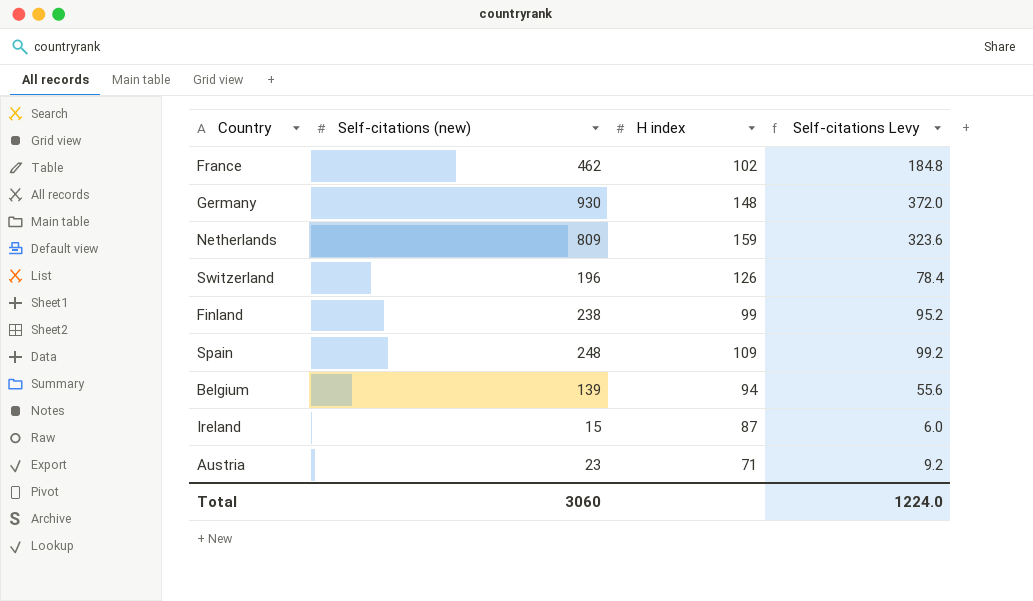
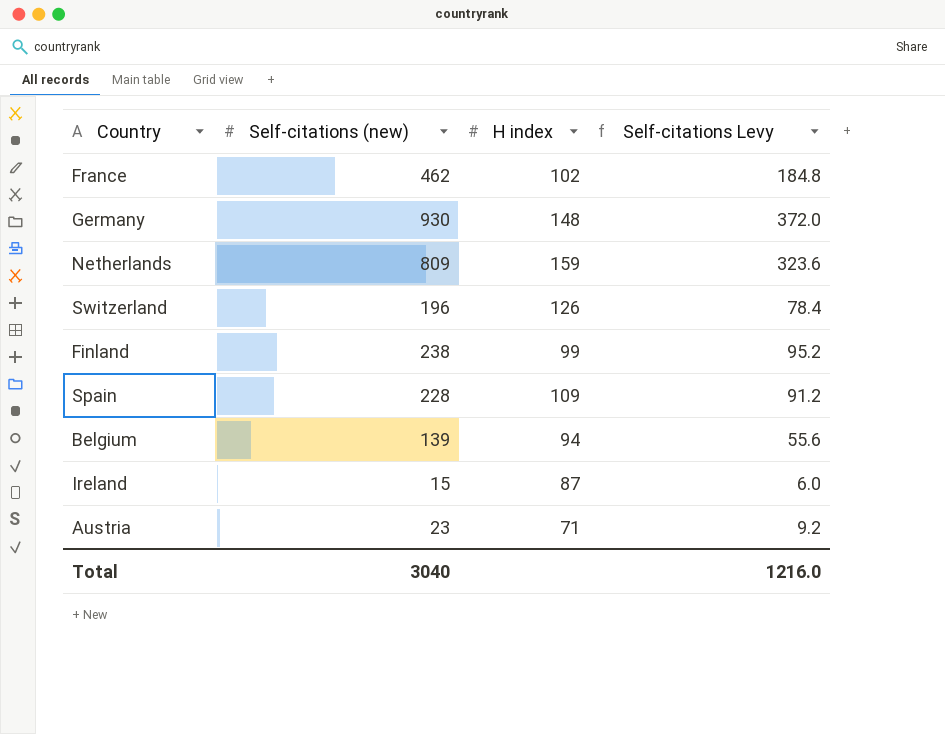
Spain | Self-citations (new): 248 -> 228
Spain | Self-citations Levy: 99.2 -> 91.2
Total | Self-citations (new): 3060 -> 3040
Total | Self-citations Levy: 1224.0 -> 1216.0

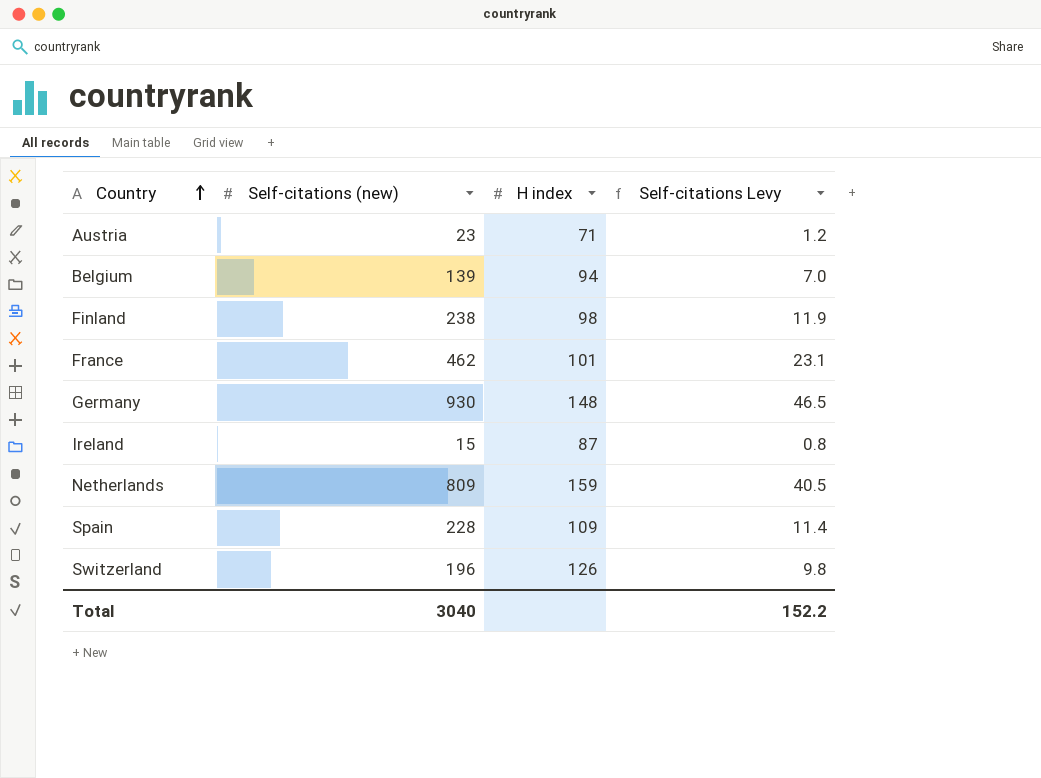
row order: none -> Country ascending
column Self-citations Levy | formula: [Self-citations (new)] * 0.4 -> [Self-citations (new)] * 0.05
Finland | H index: 99 -> 98
France | H index: 102 -> 101
Total | Self-citations Levy: 1216.0 -> 152.2

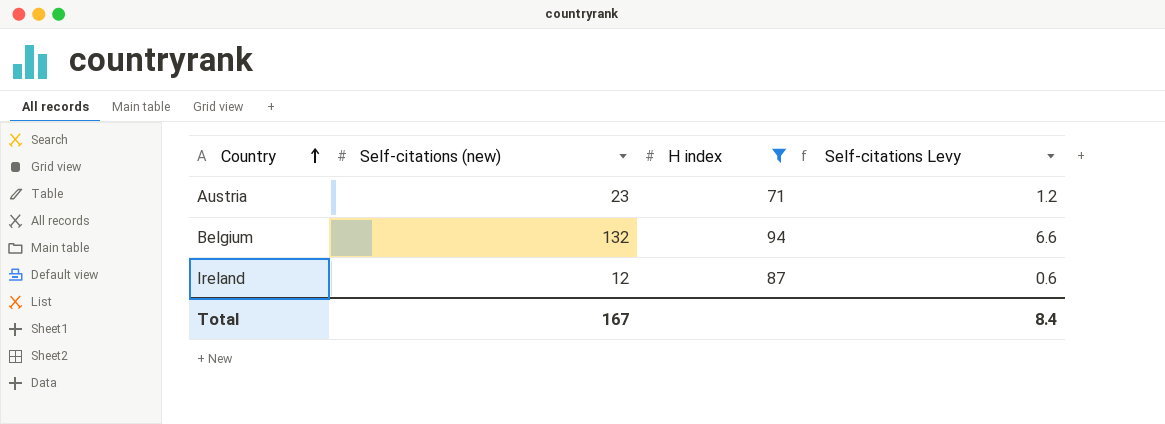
filter: none -> H index <= 94
Belgium | Self-citations (new): 139 -> 132
Belgium | Self-citations Levy: 7.0 -> 6.6
Ireland | Self-citations (new): 15 -> 12
Ireland | Self-citations Levy: 0.8 -> 0.6
Total | Self-citations (new): 3040 -> 167
Total | Self-citations Levy: 152.2 -> 8.4

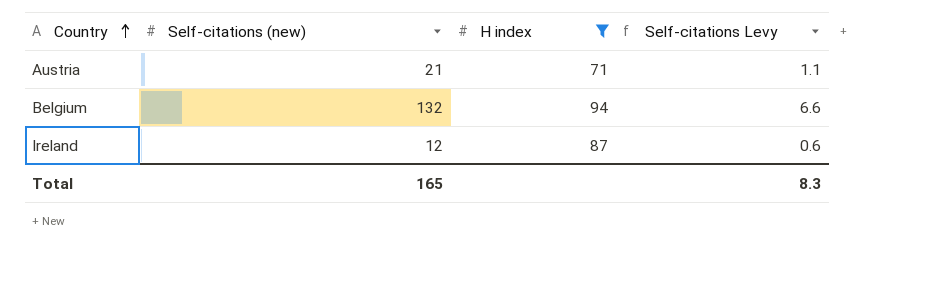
Austria | Self-citations (new): 23 -> 21
Austria | Self-citations Levy: 1.2 -> 1.1
Total | Self-citations (new): 167 -> 165
Total | Self-citations Levy: 8.4 -> 8.3

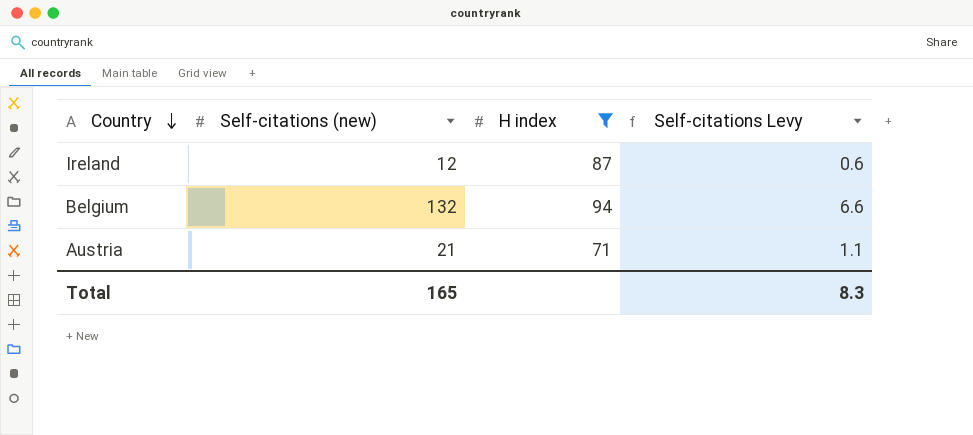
row order: Country ascending -> Country descending

